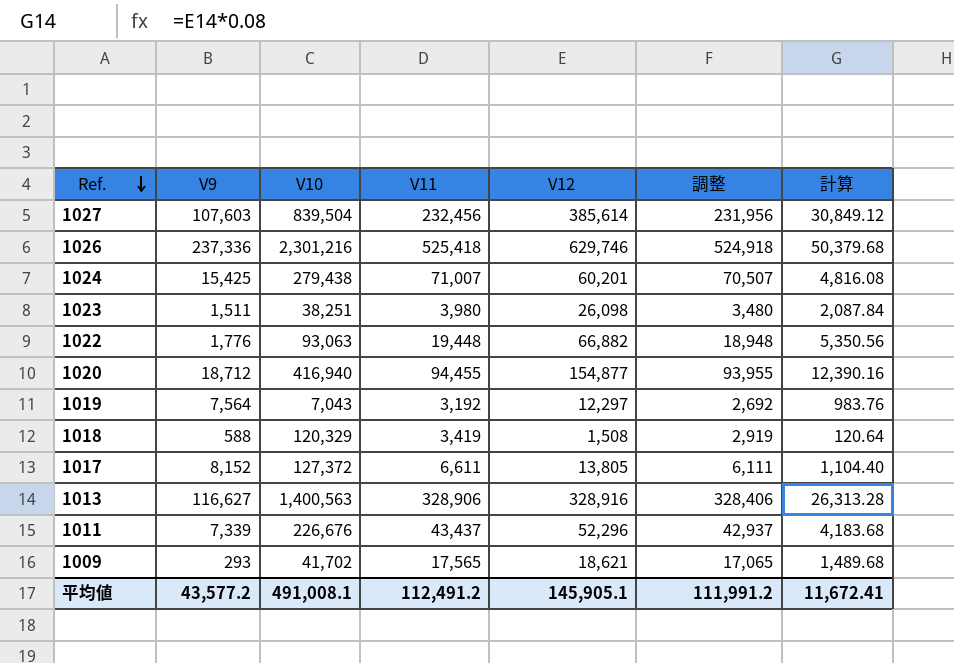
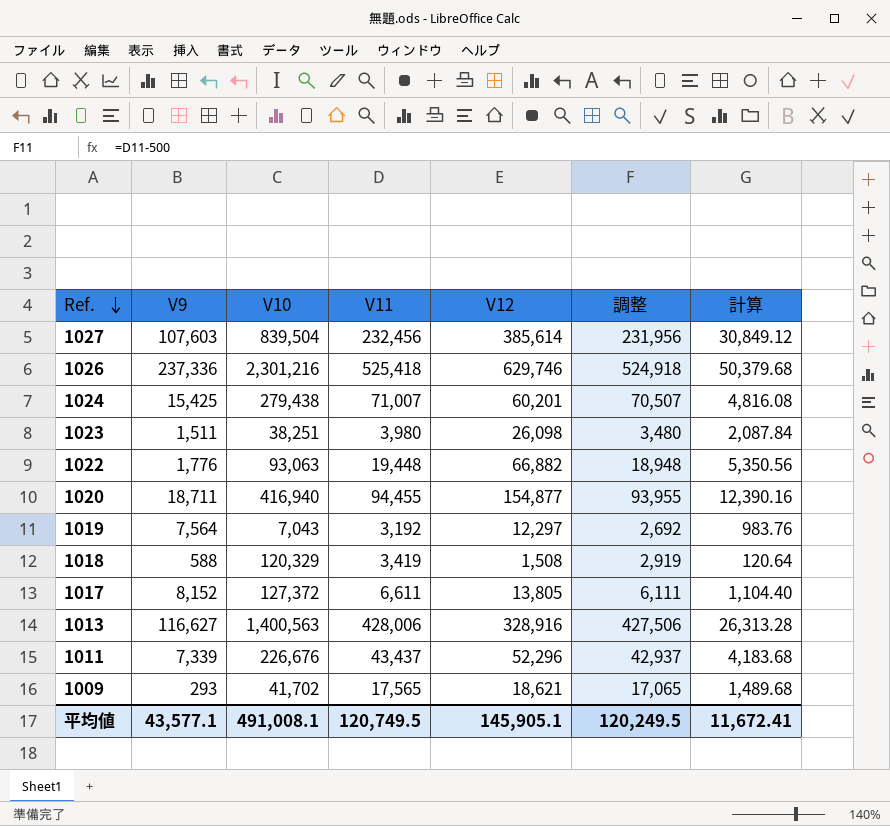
1020 | V9: 18,712 -> 18,711
1013 | V11: 328,906 -> 428,006
1013 | 調整: 328,406 -> 427,506
平均値 | V9: 43,577.2 -> 43,577.1
平均値 | V11: 112,491.2 -> 120,749.5
平均値 | 調整: 111,991.2 -> 120,249.5

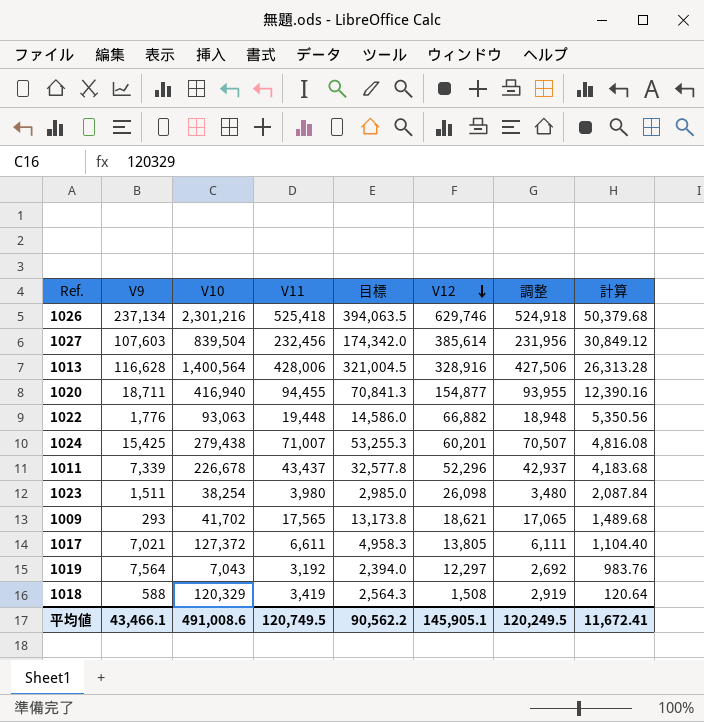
row order: Ref. descending -> V12 descending
column 目標 | formula: none -> [V11] * 0.75
1026 | V9: 237,336 -> 237,134
1013 | V9: 116,627 -> 116,628
1013 | V10: 1,400,563 -> 1,400,564
1011 | V10: 226,676 -> 226,678
1023 | V10: 38,251 -> 38,254
1017 | V9: 8,152 -> 7,021
平均値 | V9: 43,577.1 -> 43,466.1
平均値 | V10: 491,008.1 -> 491,008.6

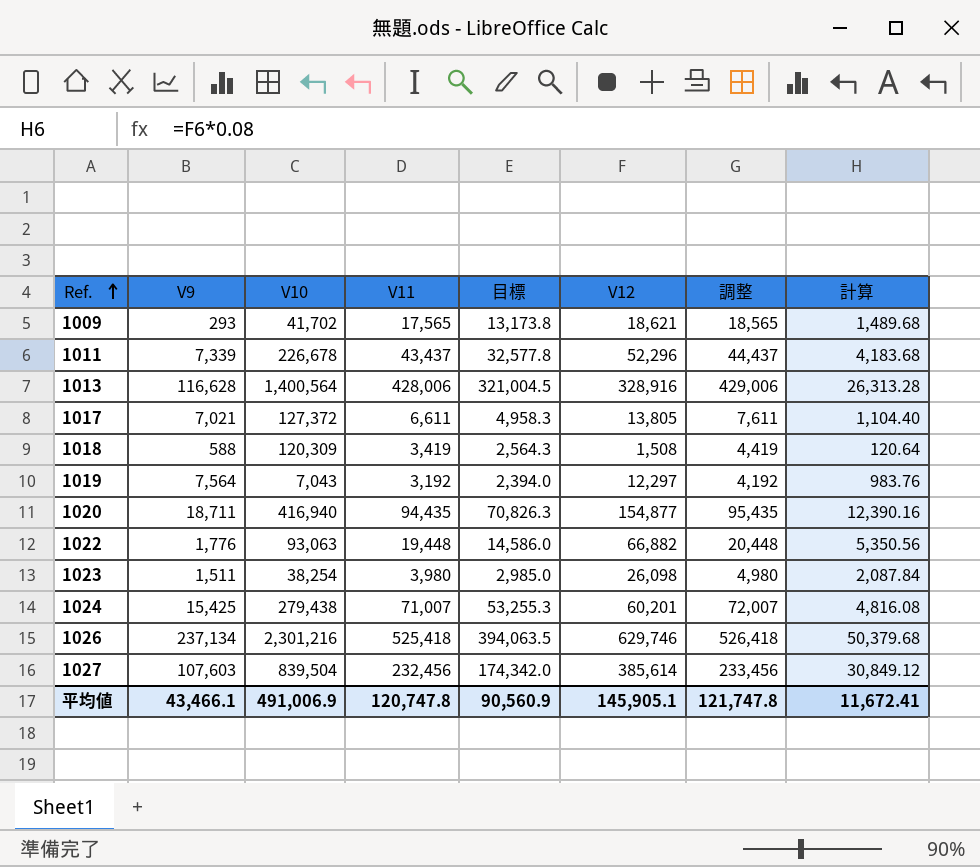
row order: V12 descending -> Ref. ascending
column 調整 | formula: [V11] - 500 -> [V11] + 1000
1018 | V10: 120,329 -> 120,309
1020 | V11: 94,455 -> 94,435
1020 | 目標: 70,841.3 -> 70,826.3
平均値 | V10: 491,008.6 -> 491,006.9
平均値 | V11: 120,749.5 -> 120,747.8
平均値 | 目標: 90,562.2 -> 90,560.9
平均値 | 調整: 120,249.5 -> 121,747.8

